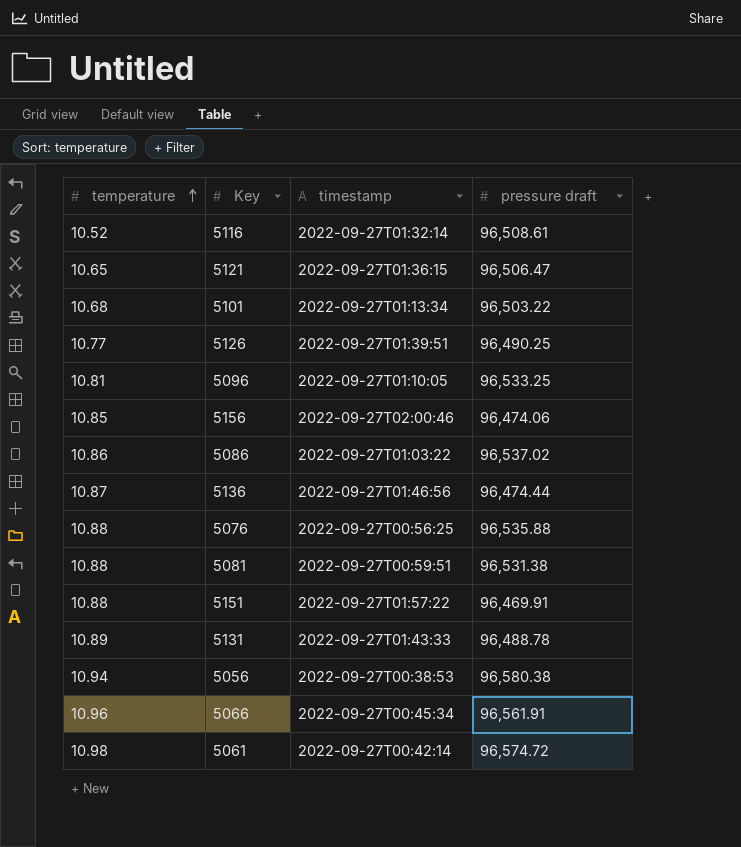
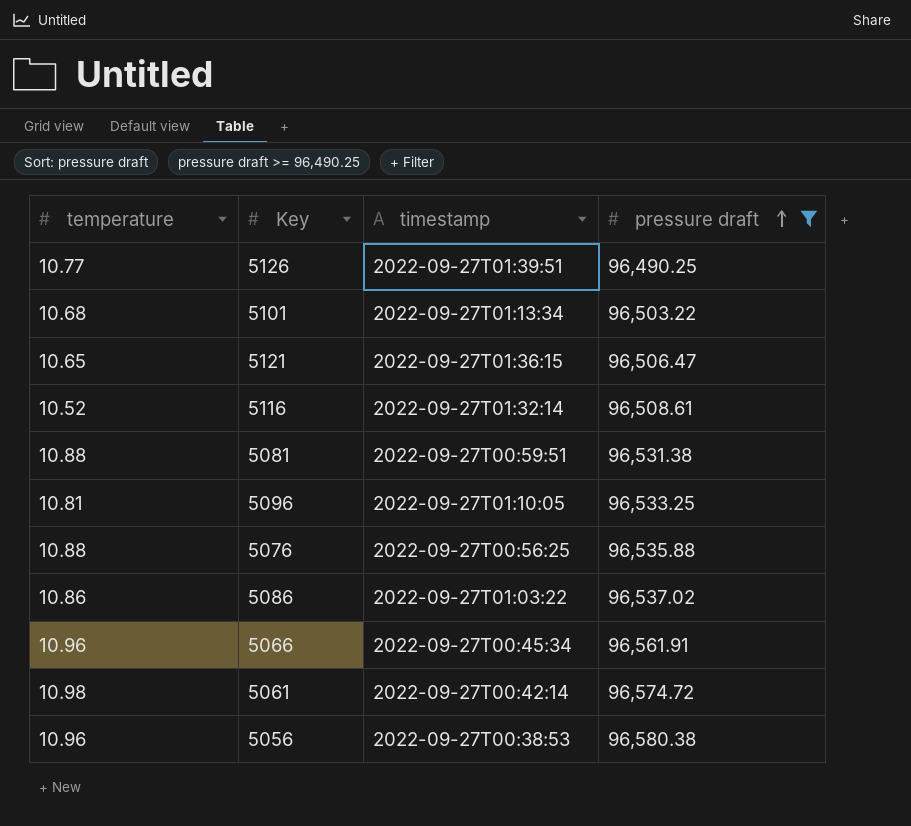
filter: none -> pressure draft >= 96,490.25
row order: temperature ascending -> pressure draft ascending
5056 | temperature: 10.94 -> 10.96

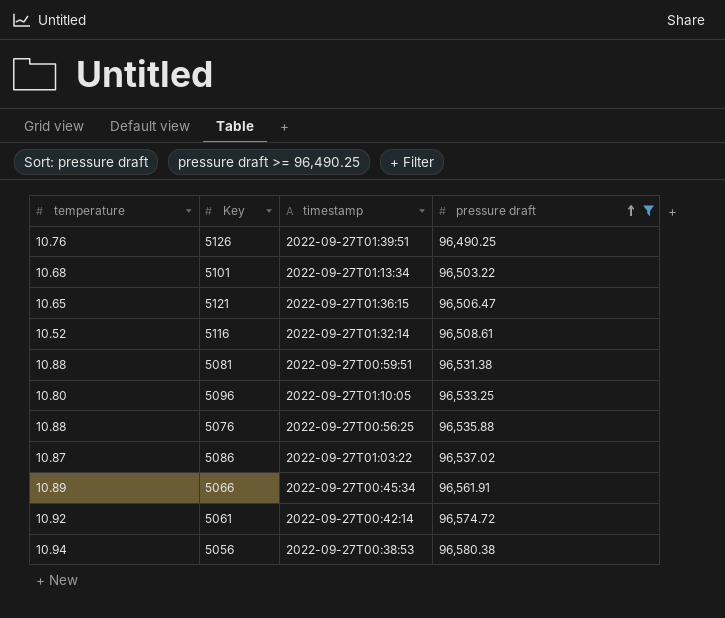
5126 | temperature: 10.77 -> 10.76
5096 | temperature: 10.81 -> 10.80
5086 | temperature: 10.86 -> 10.87
5066 | temperature: 10.96 -> 10.89
5061 | temperature: 10.98 -> 10.92
5056 | temperature: 10.96 -> 10.94

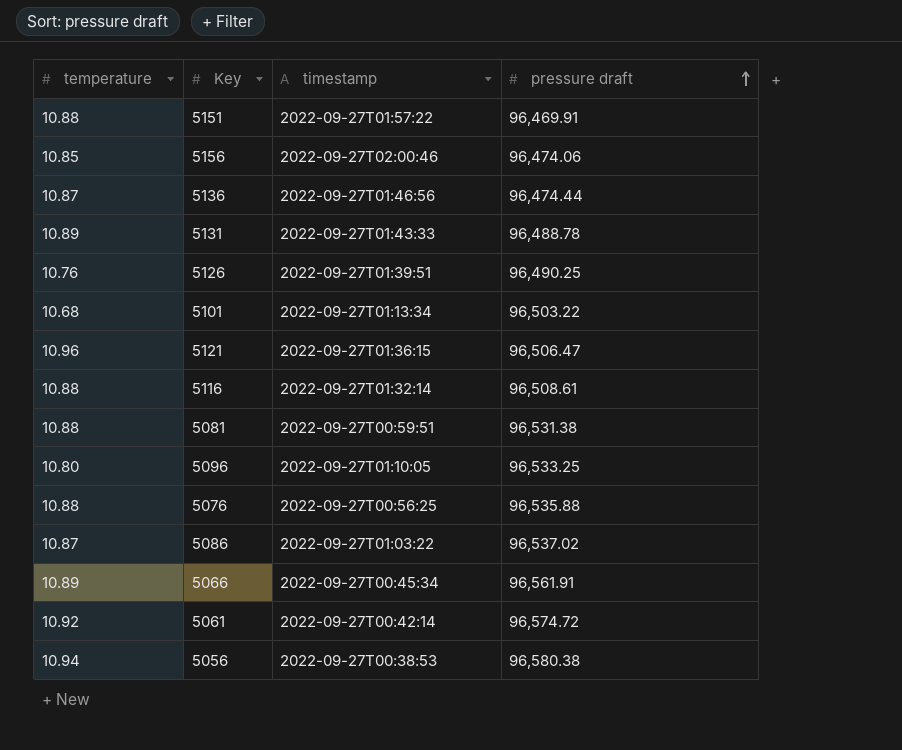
filter: pressure draft >= 96,490.25 -> none
5121 | temperature: 10.65 -> 10.96
5116 | temperature: 10.52 -> 10.88

